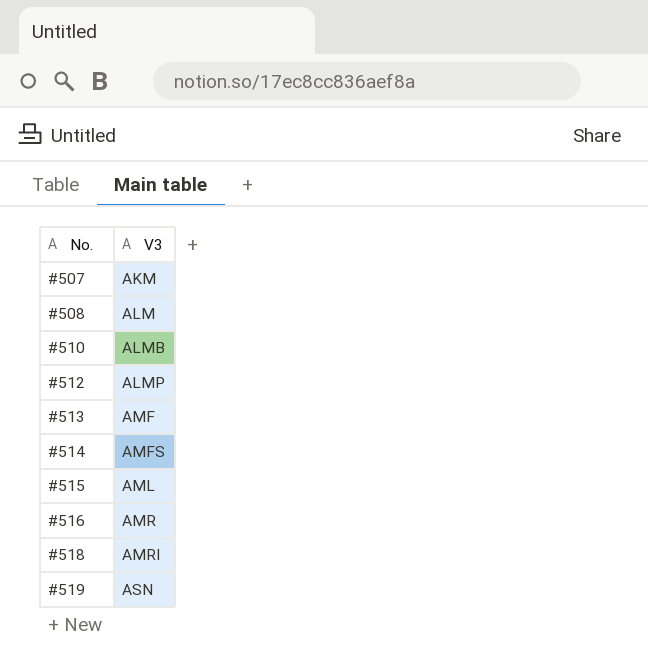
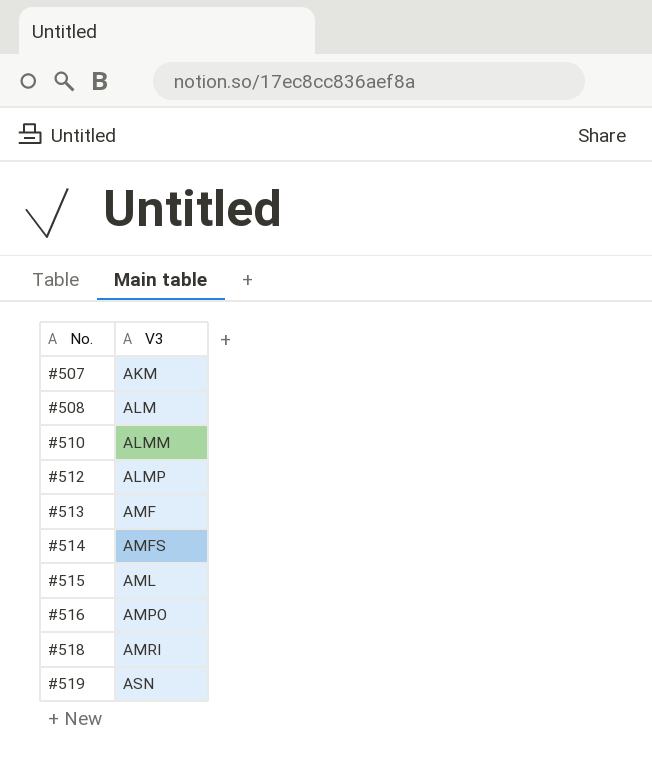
#510 | V3: ALMB -> ALMM
#516 | V3: AMR -> AMPO

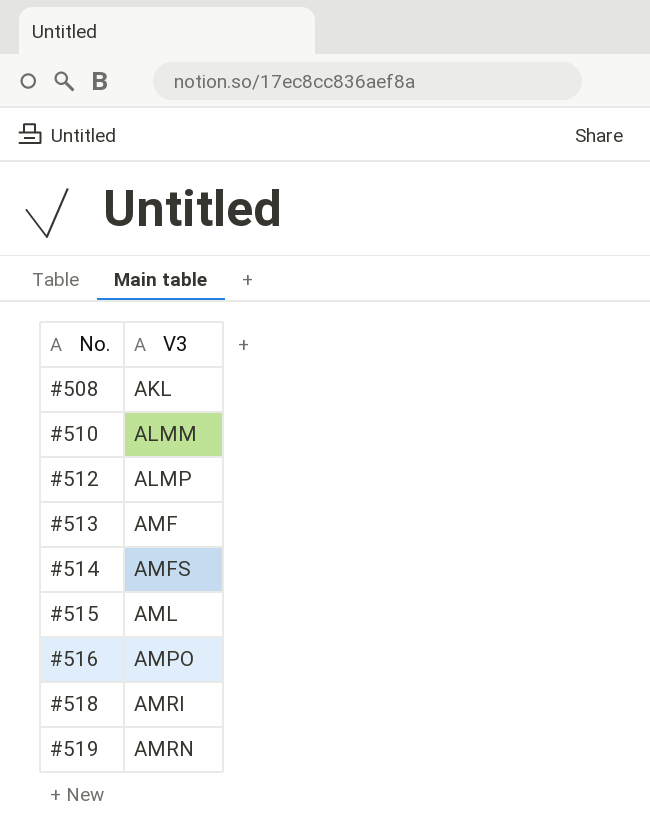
row #507: AKM -> none
#508 | V3: ALM -> AKL
#519 | V3: ASN -> AMRN

